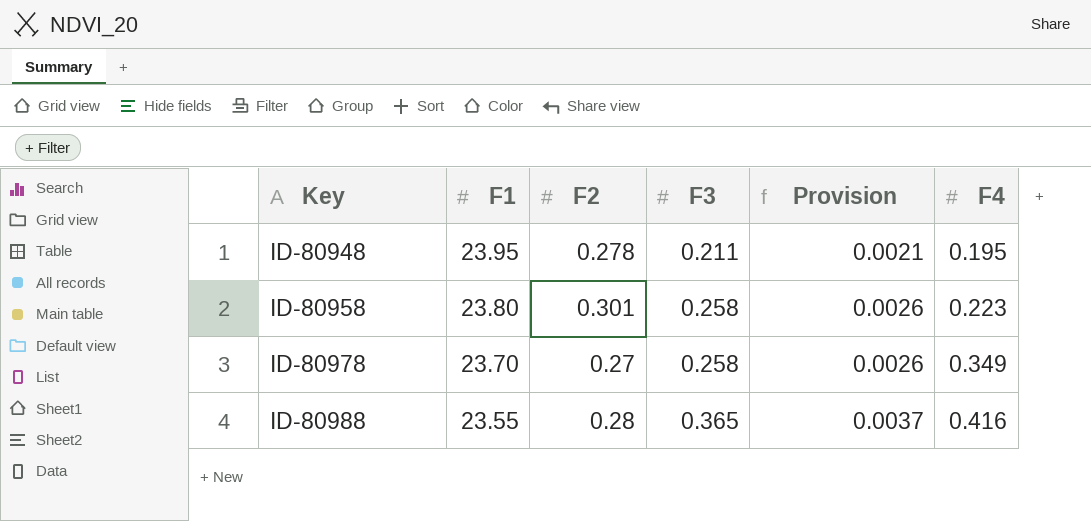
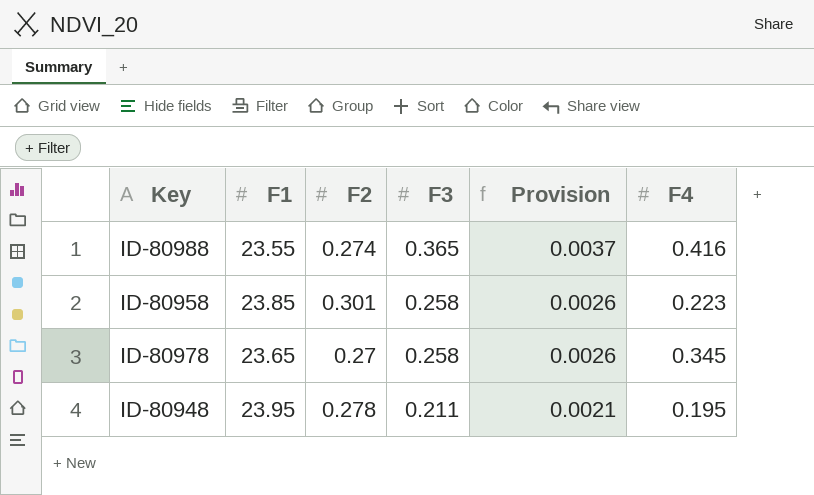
row order: Key ascending -> F3 descending
ID-80988 | F2: 0.28 -> 0.274
ID-80958 | F1: 23.80 -> 23.85
ID-80978 | F1: 23.70 -> 23.65
ID-80978 | F4: 0.349 -> 0.345

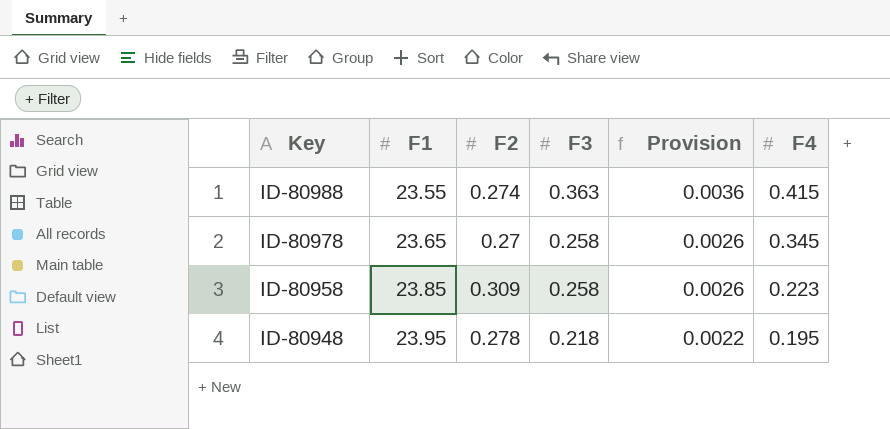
row order: F3 descending -> Key descending
ID-80988 | F3: 0.365 -> 0.363
ID-80988 | Provision: 0.0037 -> 0.0036
ID-80988 | F4: 0.416 -> 0.415
ID-80958 | F2: 0.301 -> 0.309
ID-80948 | F3: 0.211 -> 0.218
ID-80948 | Provision: 0.0021 -> 0.0022

